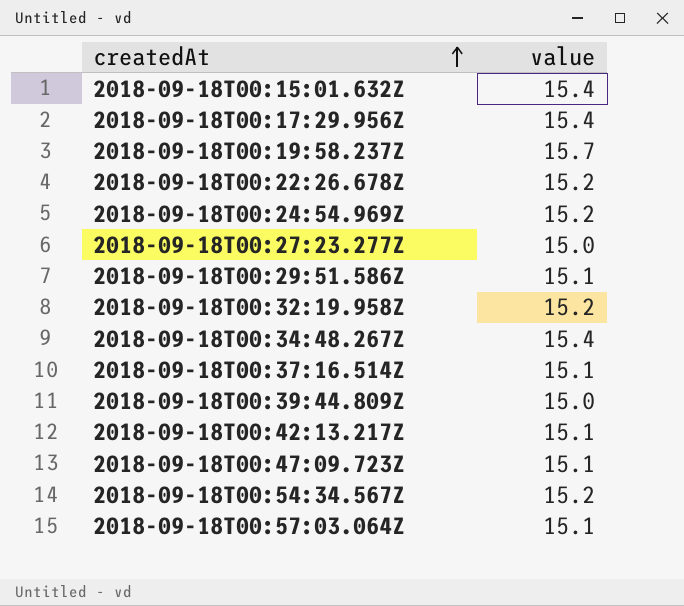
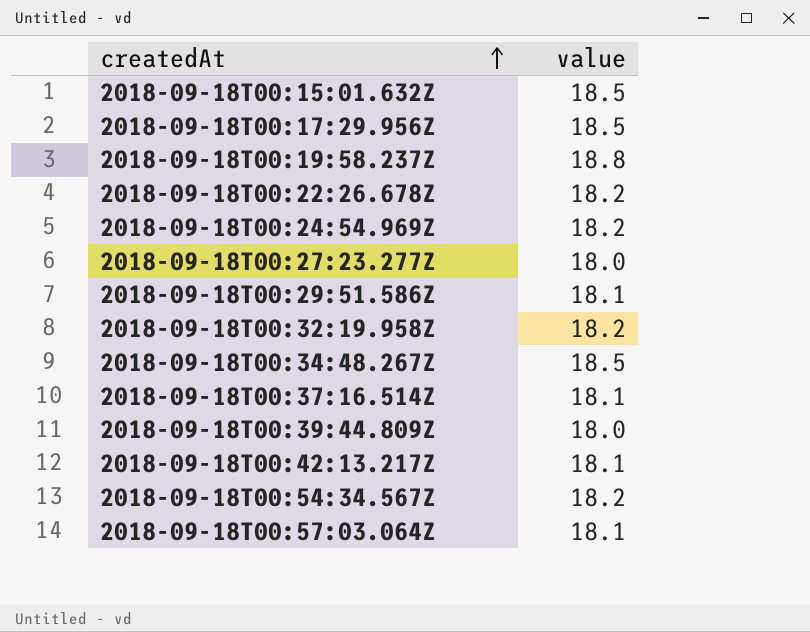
row 2018-09-18T00:47:09.723Z: 15.1 -> none
2018-09-18T00:15:01.632Z | value: 15.4 -> 18.5
2018-09-18T00:17:29.956Z | value: 15.4 -> 18.5
2018-09-18T00:19:58.237Z | value: 15.7 -> 18.8
2018-09-18T00:22:26.678Z | value: 15.2 -> 18.2
2018-09-18T00:24:54.969Z | value: 15.2 -> 18.2
2018-09-18T00:27:23.277Z | value: 15.0 -> 18.0
2018-09-18T00:29:51.586Z | value: 15.1 -> 18.1
2018-09-18T00:32:19.958Z | value: 15.2 -> 18.2
2018-09-18T00:34:48.267Z | value: 15.4 -> 18.5
2018-09-18T00:37:16.514Z | value: 15.1 -> 18.1
2018-09-18T00:39:44.809Z | value: 15.0 -> 18.0
2018-09-18T00:42:13.217Z | value: 15.1 -> 18.1
2018-09-18T00:54:34.567Z | value: 15.2 -> 18.2
2018-09-18T00:57:03.064Z | value: 15.1 -> 18.1

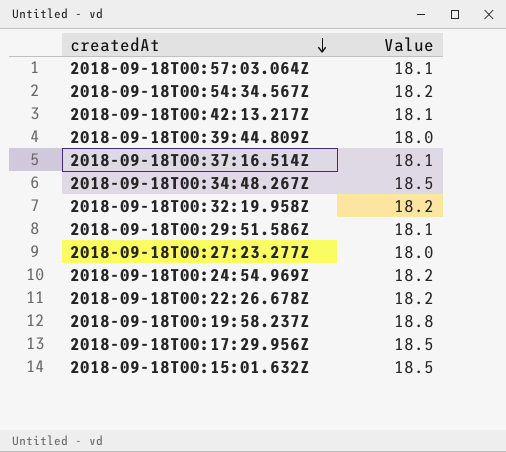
row order: createdAt ascending -> createdAt descending
column name: value -> Value

